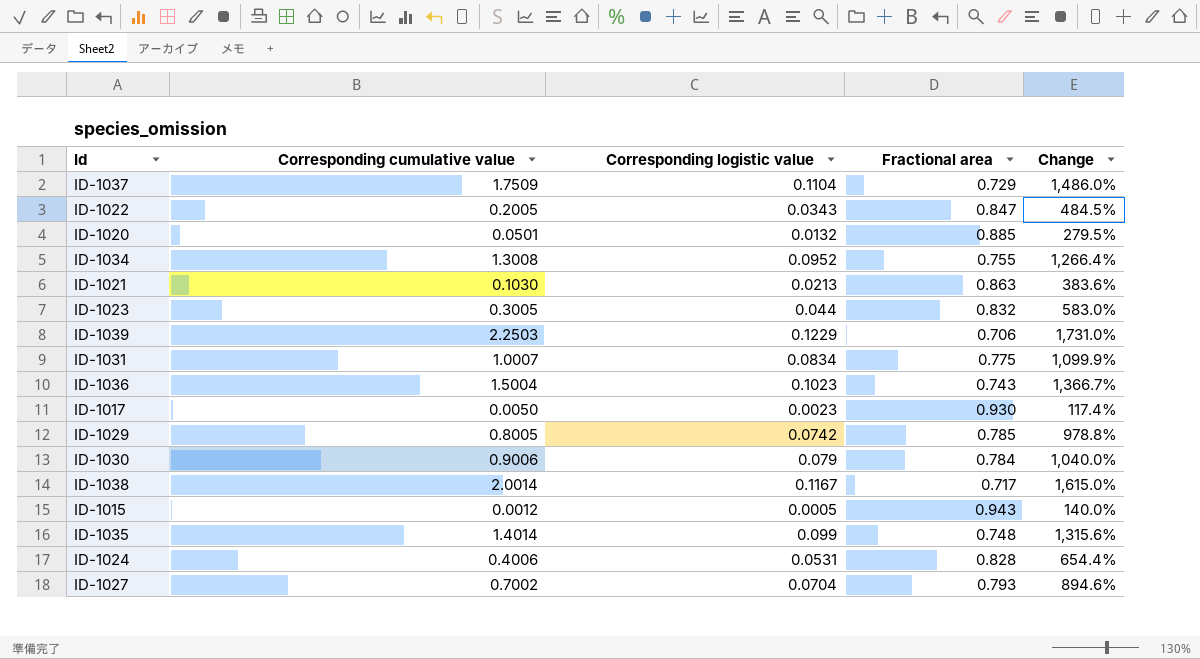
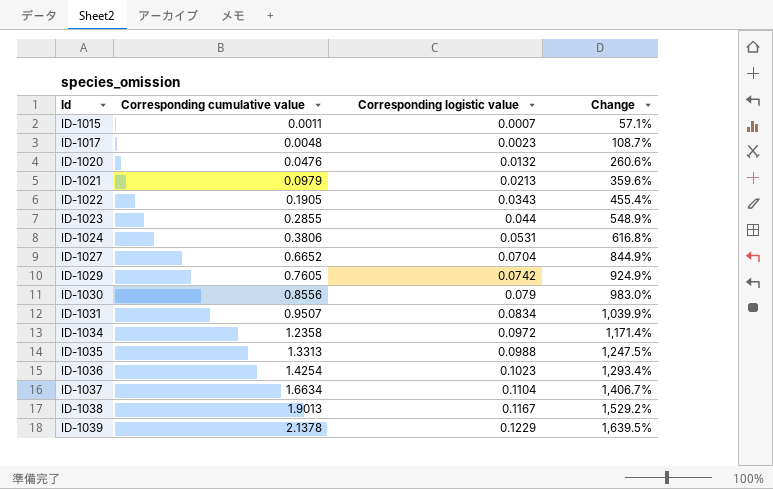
row order: none -> Id ascending
column Fractional area | position: 4 -> none
ID-1015 | Corresponding cumulative value: 0.0012 -> 0.0011
ID-1015 | Corresponding logistic value: 0.0005 -> 0.0007
ID-1015 | Change: 140.0% -> 57.1%
ID-1017 | Corresponding cumulative value: 0.0050 -> 0.0048
ID-1017 | Change: 117.4% -> 108.7%
ID-1020 | Corresponding cumulative value: 0.0501 -> 0.0476
ID-1020 | Change: 279.5% -> 260.6%
ID-1021 | Corresponding cumulative value: 0.1030 -> 0.0979
ID-1021 | Change: 383.6% -> 359.6%
ID-1022 | Corresponding cumulative value: 0.2005 -> 0.1905
ID-1022 | Change: 484.5% -> 455.4%
ID-1023 | Corresponding cumulative value: 0.3005 -> 0.2855
ID-1023 | Change: 583.0% -> 548.9%
ID-1024 | Corresponding cumulative value: 0.4006 -> 0.3806
ID-1024 | Change: 654.4% -> 616.8%
ID-1027 | Corresponding cumulative value: 0.7002 -> 0.6652
ID-1027 | Change: 894.6% -> 844.9%
ID-1029 | Corresponding cumulative value: 0.8005 -> 0.7605
ID-1029 | Change: 978.8% -> 924.9%
ID-1030 | Corresponding cumulative value: 0.9006 -> 0.8556
ID-1030 | Change: 1,040.0% -> 983.0%
ID-1031 | Corresponding cumulative value: 1.0007 -> 0.9507
ID-1031 | Change: 1,099.9% -> 1,039.9%
ID-1034 | Corresponding cumulative value: 1.3008 -> 1.2358
ID-1034 | Corresponding logistic value: 0.0952 -> 0.0972
ID-1034 | Change: 1,266.4% -> 1,171.4%
ID-1035 | Corresponding cumulative value: 1.4014 -> 1.3313
ID-1035 | Corresponding logistic value: 0.099 -> 0.0988
ID-1035 | Change: 1,315.6% -> 1,247.5%
ID-1036 | Corresponding cumulative value: 1.5004 -> 1.4254
ID-1036 | Change: 1,366.7% -> 1,293.4%
ID-1037 | Corresponding cumulative value: 1.7509 -> 1.6634
ID-1037 | Change: 1,486.0% -> 1,406.7%
ID-1038 | Corresponding cumulative value: 2.0014 -> 1.9013
ID-1038 | Change: 1,615.0% -> 1,529.2%
ID-1039 | Corresponding cumulative value: 2.2503 -> 2.1378
ID-1039 | Change: 1,731.0% -> 1,639.5%

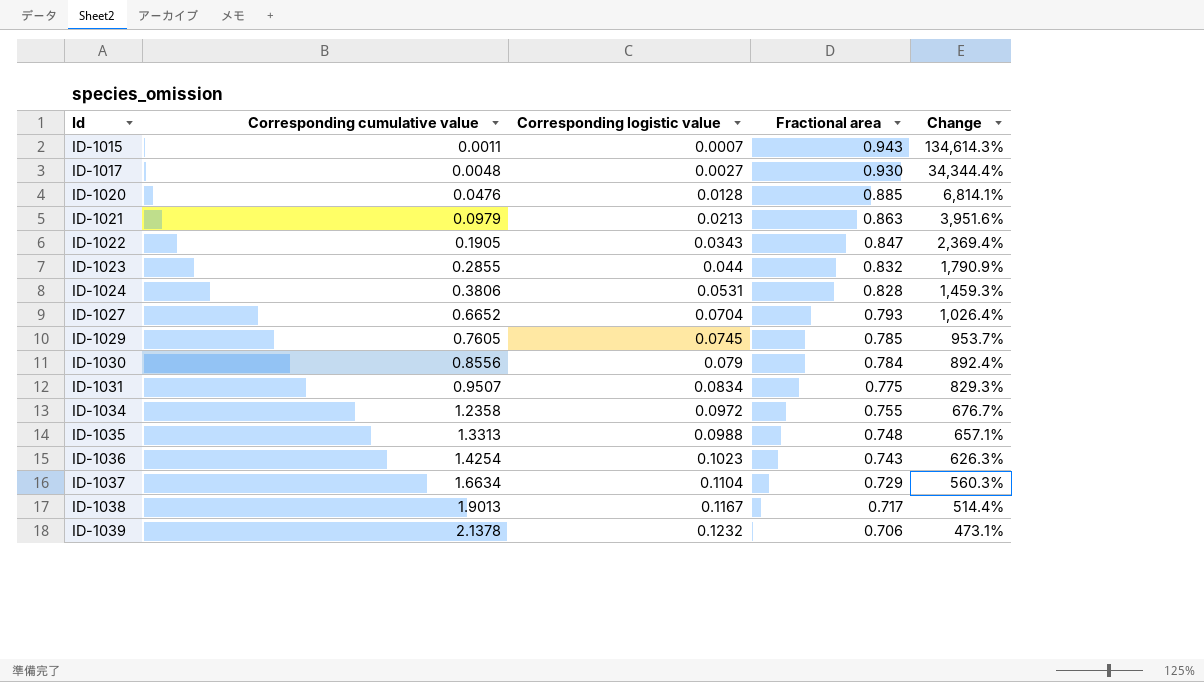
column Fractional area | position: none -> 4
column Change | formula: ([Corresponding cumulative value] - [Corresponding logistic value]) / [Corresponding logistic value] -> ([Fractional area] - [Corresponding logistic value]) / [Corresponding logistic value]
ID-1017 | Corresponding logistic value: 0.0023 -> 0.0027
ID-1020 | Corresponding logistic value: 0.0132 -> 0.0128
ID-1029 | Corresponding logistic value: 0.0742 -> 0.0745
ID-1039 | Corresponding logistic value: 0.1229 -> 0.1232

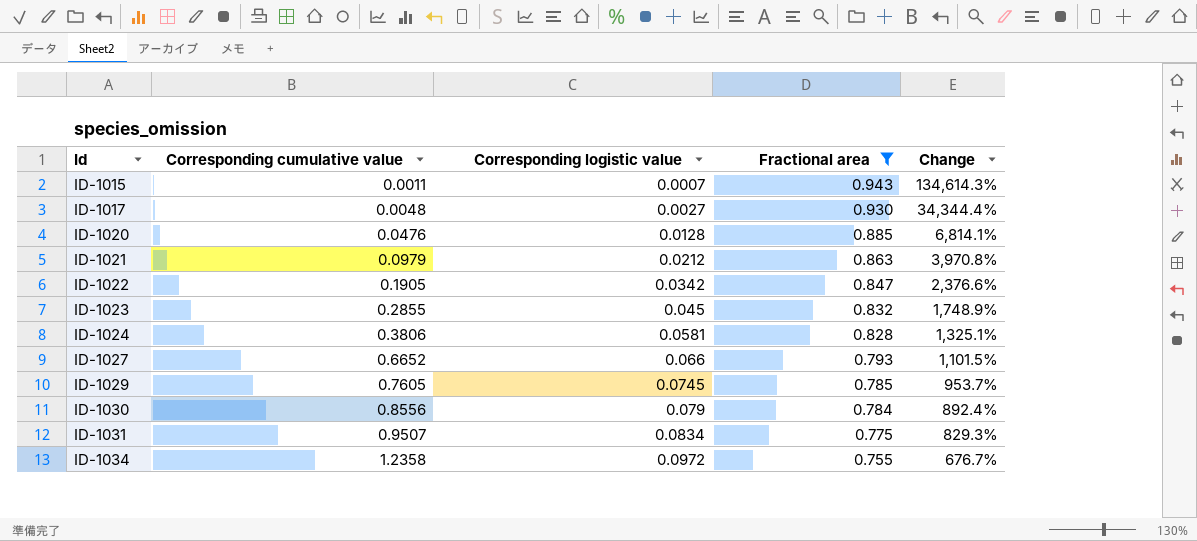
filter: none -> Fractional area >= 0.755
ID-1021 | Corresponding logistic value: 0.0213 -> 0.0212
ID-1021 | Change: 3,951.6% -> 3,970.8%
ID-1022 | Corresponding logistic value: 0.0343 -> 0.0342
ID-1022 | Change: 2,369.4% -> 2,376.6%
ID-1023 | Corresponding logistic value: 0.044 -> 0.045
ID-1023 | Change: 1,790.9% -> 1,748.9%
ID-1024 | Corresponding logistic value: 0.0531 -> 0.0581
ID-1024 | Change: 1,459.3% -> 1,325.1%
ID-1027 | Corresponding logistic value: 0.0704 -> 0.066
ID-1027 | Change: 1,026.4% -> 1,101.5%

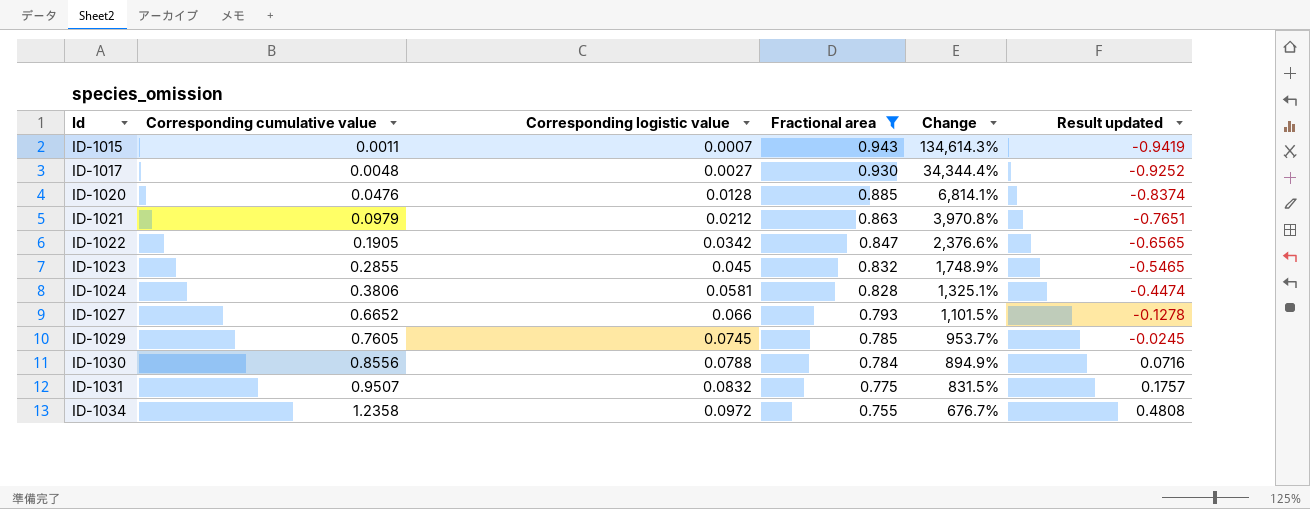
column Result updated | formula: none -> [Corresponding cumulative value] - [Fractional area]
ID-1030 | Corresponding logistic value: 0.079 -> 0.0788
ID-1030 | Change: 892.4% -> 894.9%
ID-1031 | Corresponding logistic value: 0.0834 -> 0.0832
ID-1031 | Change: 829.3% -> 831.5%

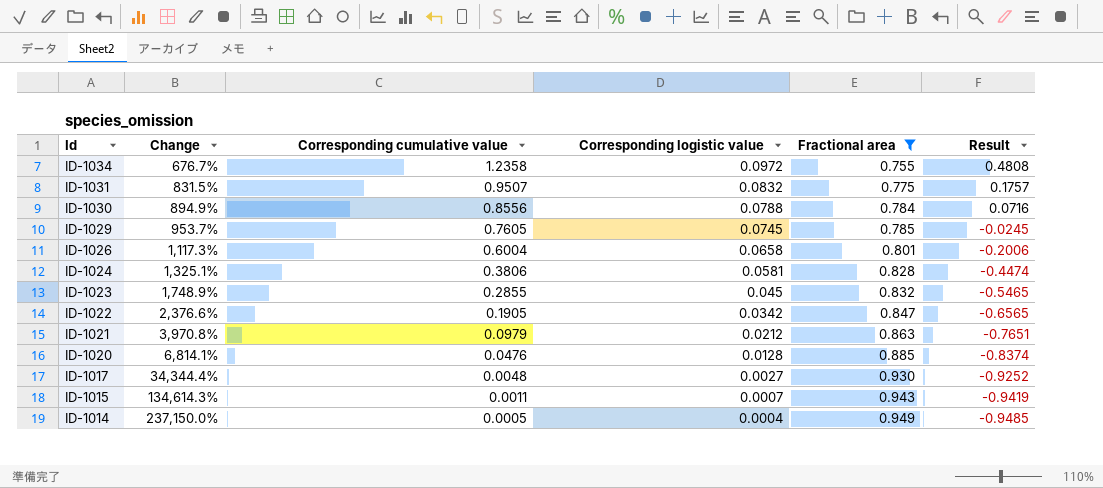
row order: Id ascending -> Id descending
column Change | position: 5 -> 2
column name: Result updated -> Result
row ID-1027: 0.6652 | 0.066 | 0.793 | 1,101.5% | -0.1278 -> none
row ID-1026: none -> 1,117.3% | 0.6004 | 0.0658 | 0.801 | -0.2006
row ID-1014: none -> 237,150.0% | 0.0005 | 0.0004 | 0.949 | -0.9485

